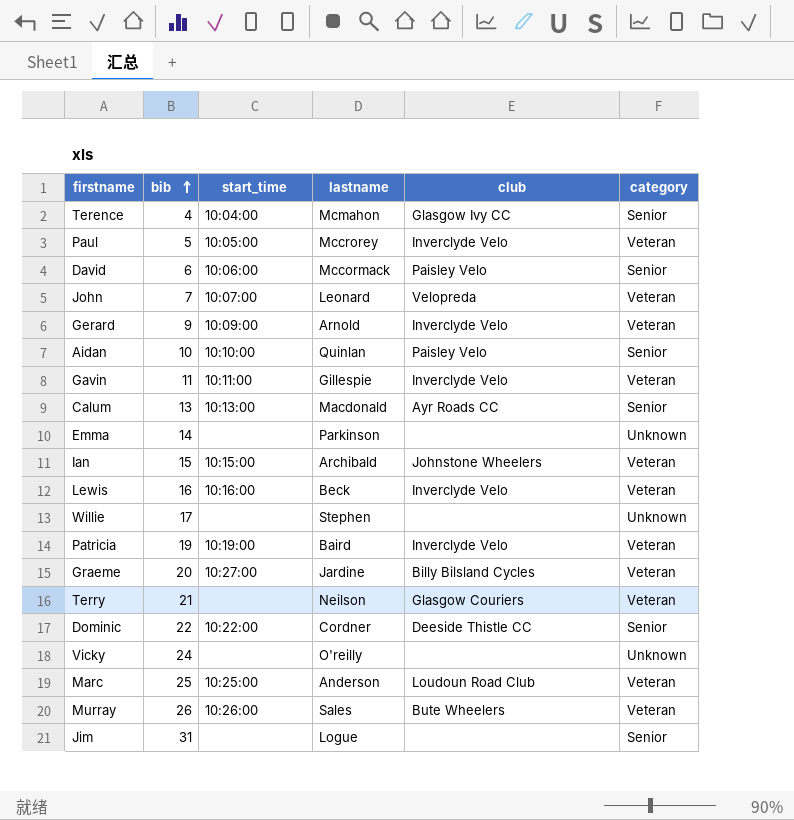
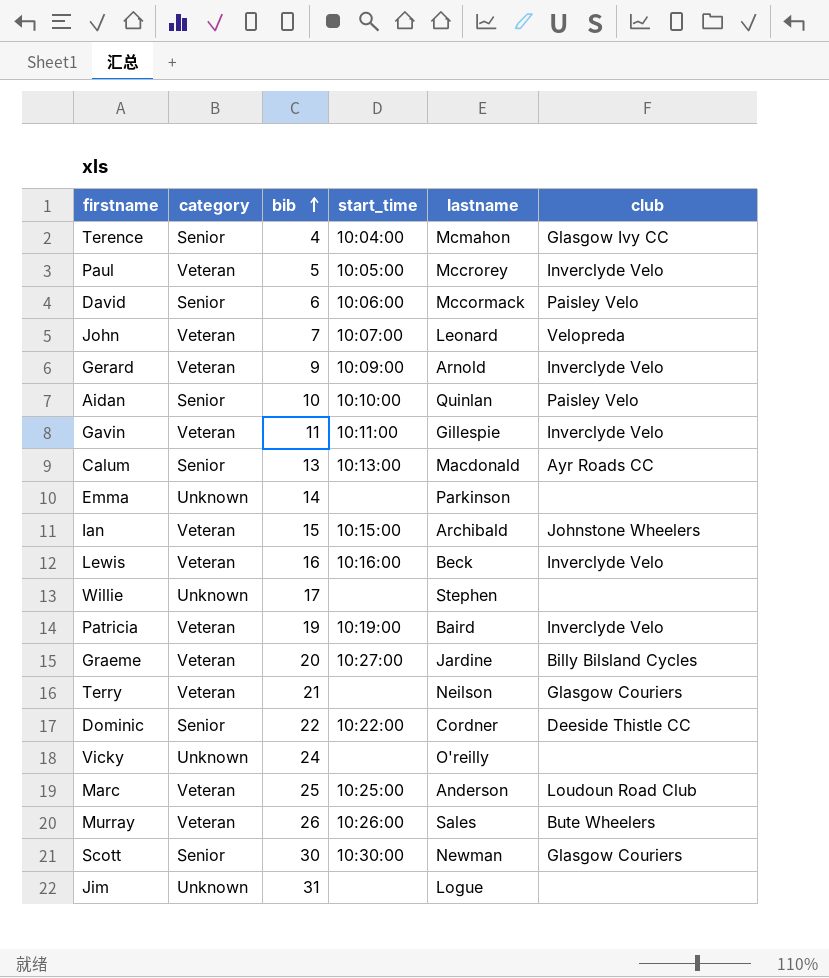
column category | position: 6 -> 2
row Scott: none -> Senior | 30 | 10:30:00 | Newman | Glasgow Couriers
Jim | category: Senior -> Unknown

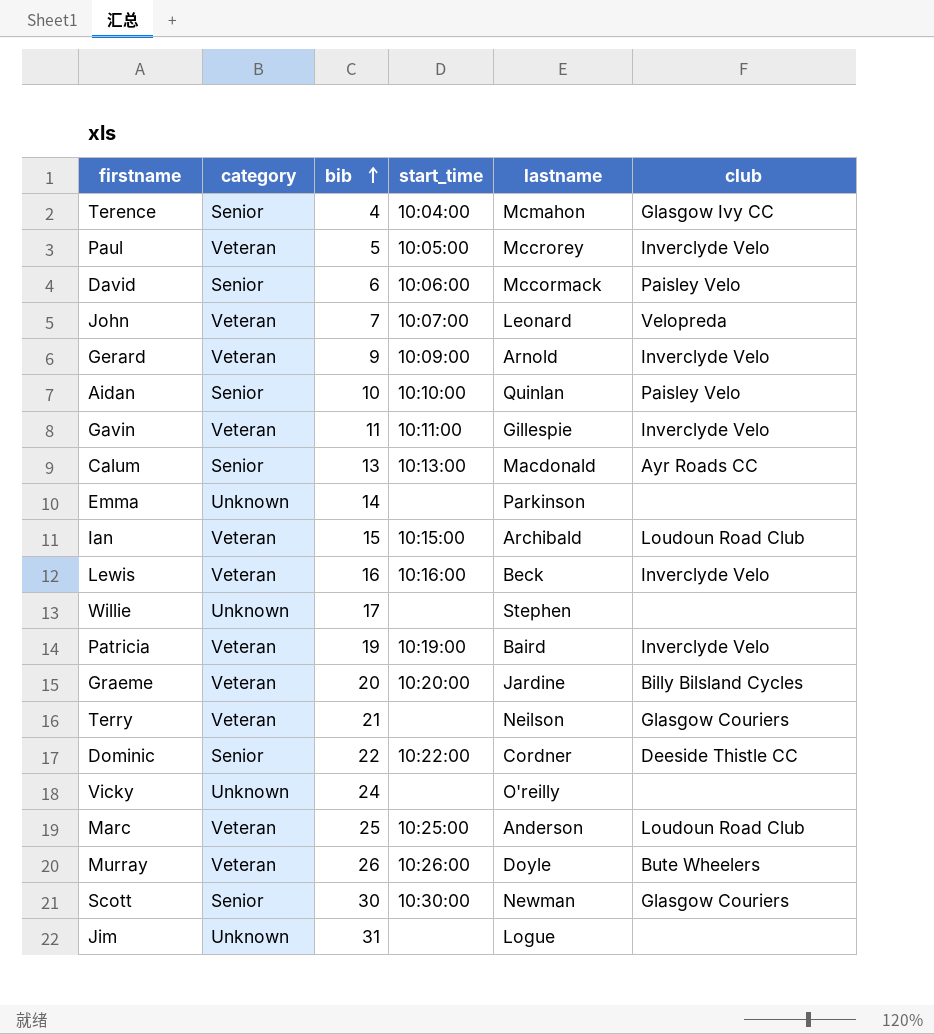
Ian | club: Johnstone Wheelers -> Loudoun Road Club
Graeme | start_time: 10:27:00 -> 10:20:00
Murray | lastname: Sales -> Doyle

